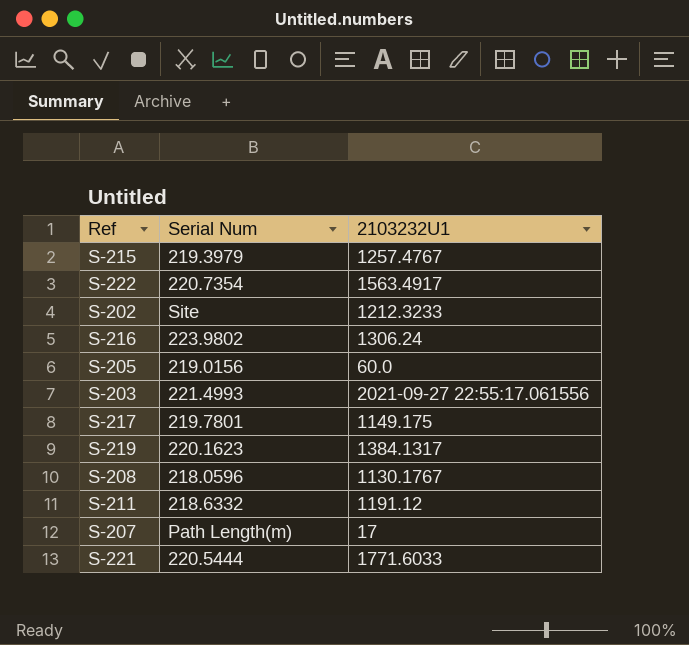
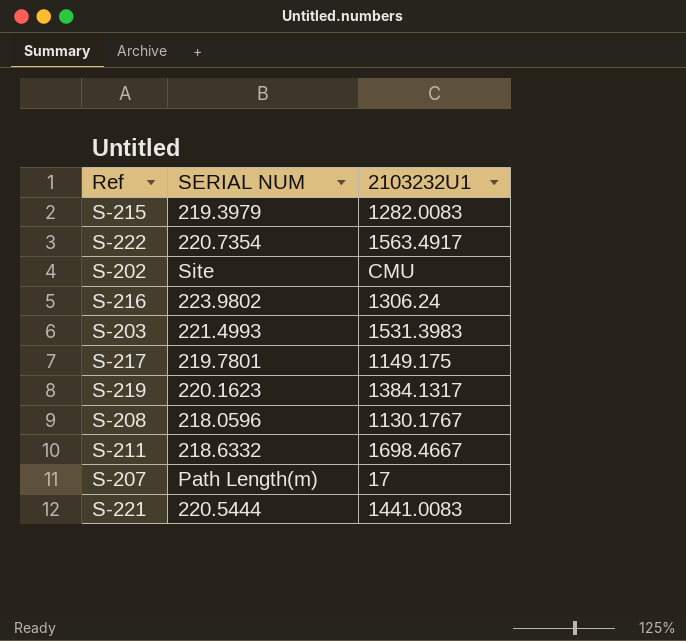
column name: Serial Num -> SERIAL NUM
row S-205: 219.0156 | 60.0 -> none
S-215 | 2103232U1: 1257.4767 -> 1282.0083
S-202 | 2103232U1: 1212.3233 -> CMU
S-203 | 2103232U1: 2021-09-27 22:55:17.061556 -> 1531.3983
S-211 | 2103232U1: 1191.12 -> 1698.4667
S-221 | 2103232U1: 1771.6033 -> 1441.0083

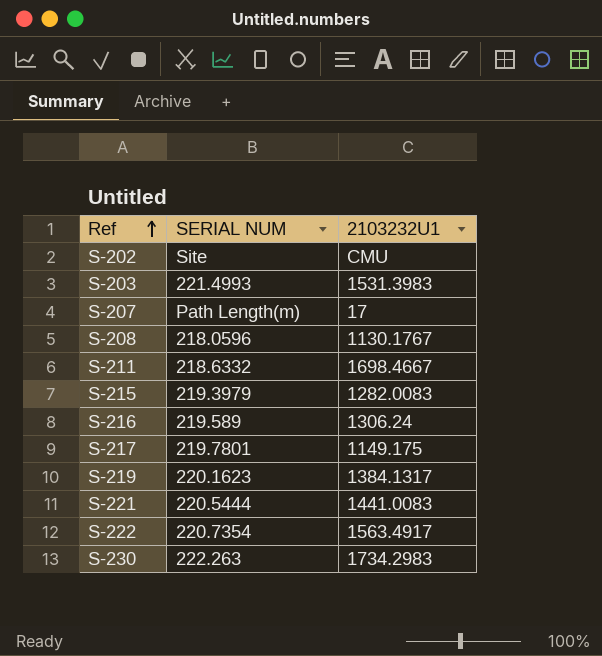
row order: none -> Ref ascending
S-216 | SERIAL NUM: 223.9802 -> 219.589
row S-230: none -> 222.263 | 1734.2983

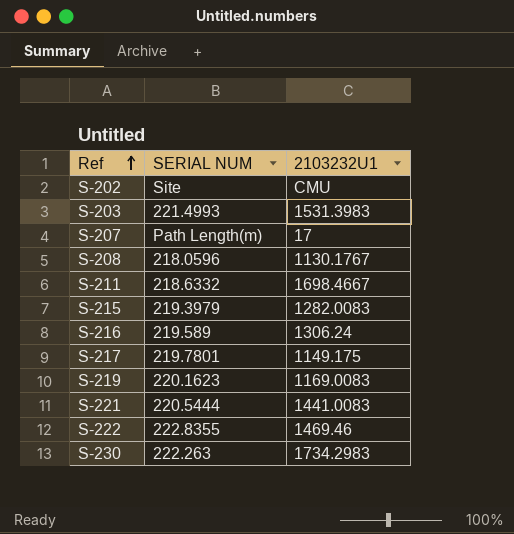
S-219 | 2103232U1: 1384.1317 -> 1169.0083
S-222 | SERIAL NUM: 220.7354 -> 222.8355
S-222 | 2103232U1: 1563.4917 -> 1469.46

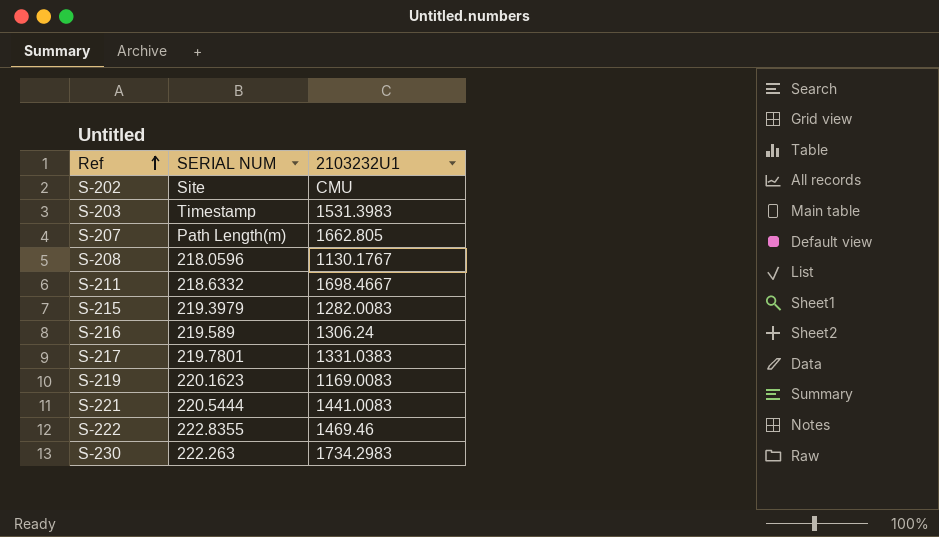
S-203 | SERIAL NUM: 221.4993 -> Timestamp
S-207 | 2103232U1: 17 -> 1662.805
S-217 | 2103232U1: 1149.175 -> 1331.0383

